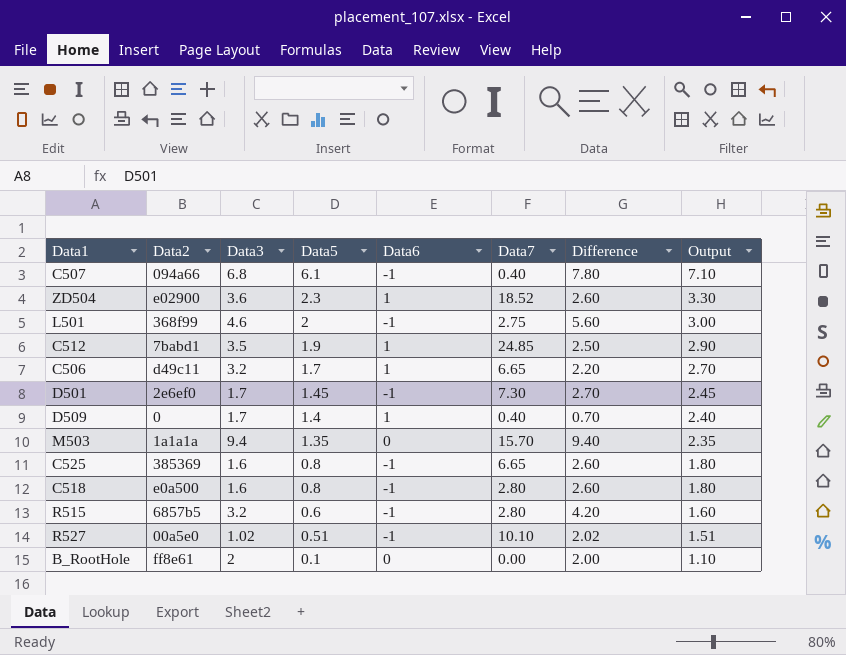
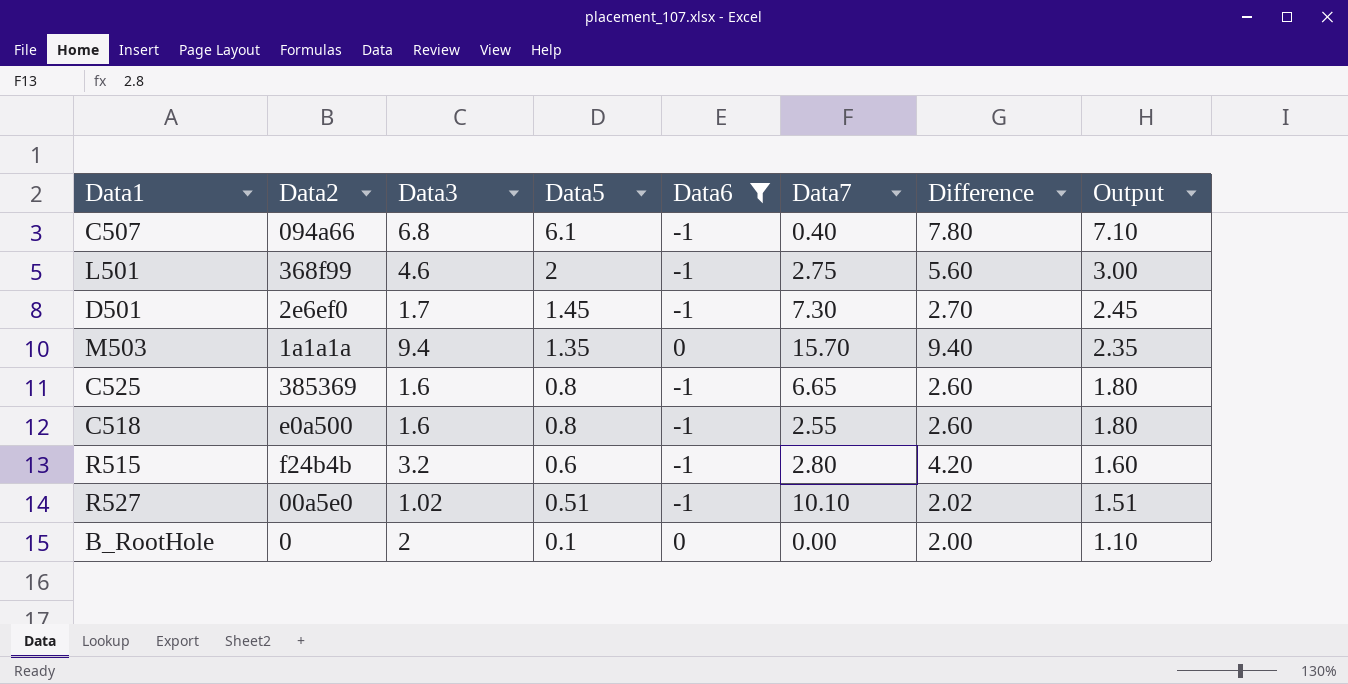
filter: none -> Data6 != 1
C518 | Data7: 2.80 -> 2.55
R515 | Data2: 6857b5 -> f24b4b
B_RootHole | Data2: ff8e61 -> 0

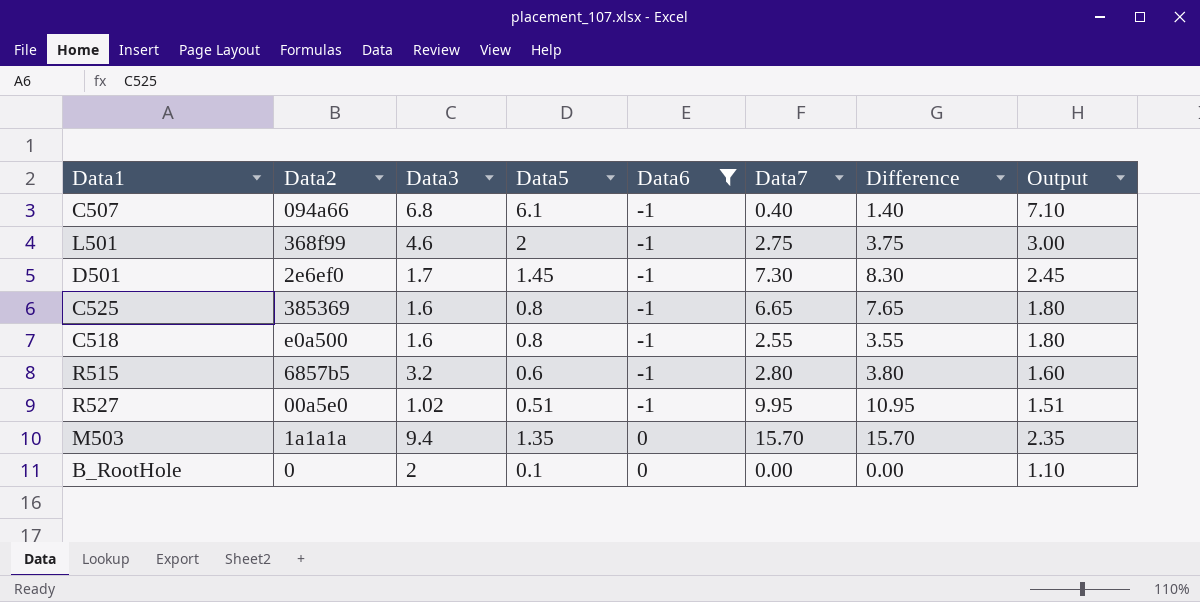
row order: Data5 descending -> Data6 ascending
column Difference | formula: [Data3] - [Data6] -> [Data7] - [Data6]
R515 | Data2: f24b4b -> 6857b5
R527 | Data7: 10.10 -> 9.95

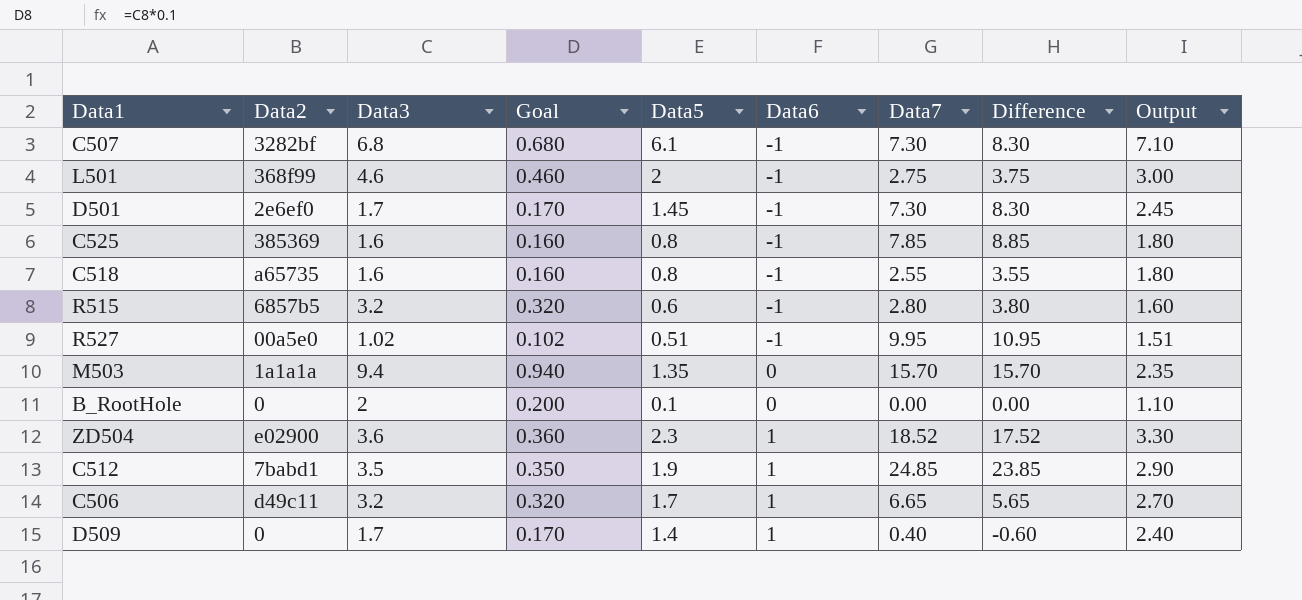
filter: Data6 != 1 -> none
column Goal | formula: none -> [Data3] * 0.1
C507 | Data2: 094a66 -> 3282bf
C507 | Data7: 0.40 -> 7.30
C507 | Difference: 1.40 -> 8.30
C525 | Data7: 6.65 -> 7.85
C525 | Difference: 7.65 -> 8.85
C518 | Data2: e0a500 -> a65735

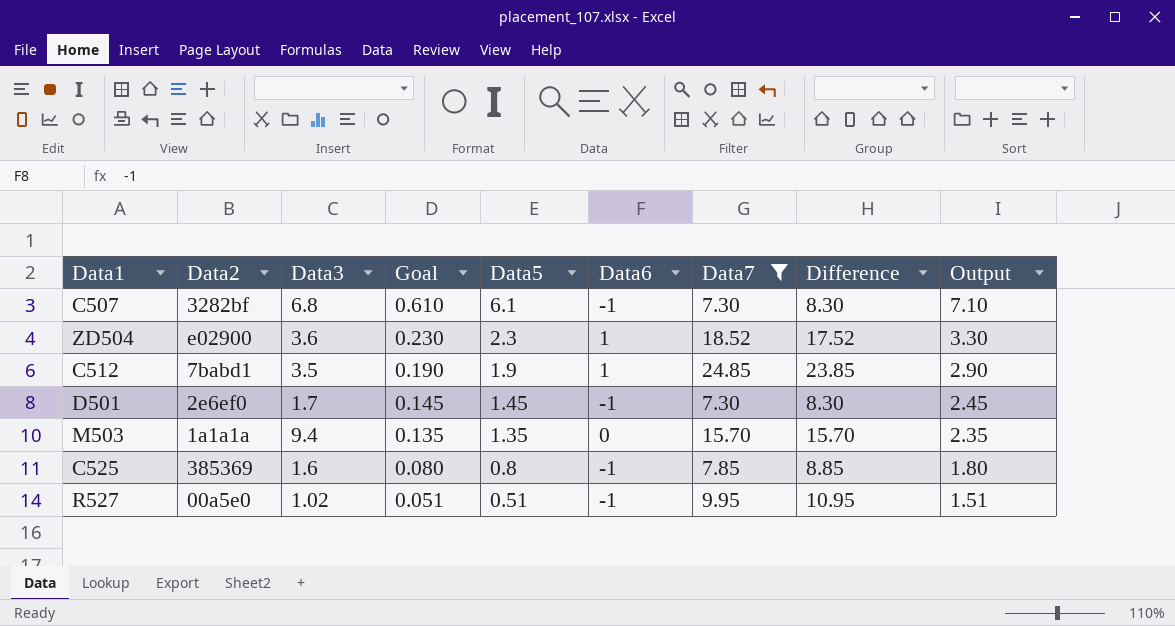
filter: none -> Data7 >= 7.30
row order: Data6 ascending -> Goal descending
column Goal | formula: [Data3] * 0.1 -> [Data5] * 0.1

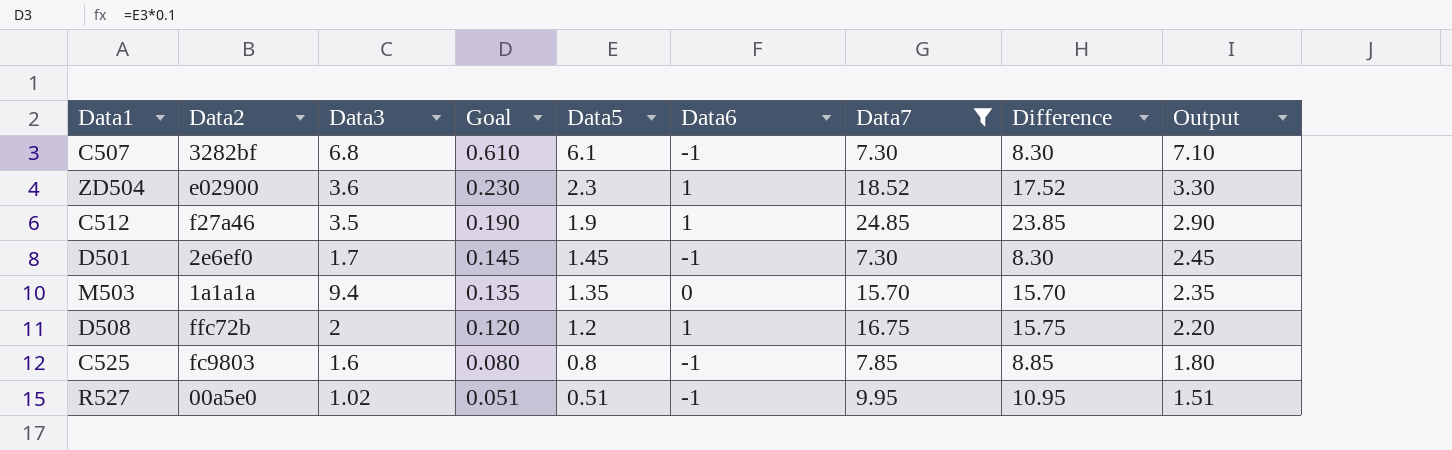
C512 | Data2: 7babd1 -> f27a46
row D508: none -> ffc72b | 2 | 0.120 | 1.2 | 1 | 16.75 | 15.75 | 2.20
C525 | Data2: 385369 -> fc9803

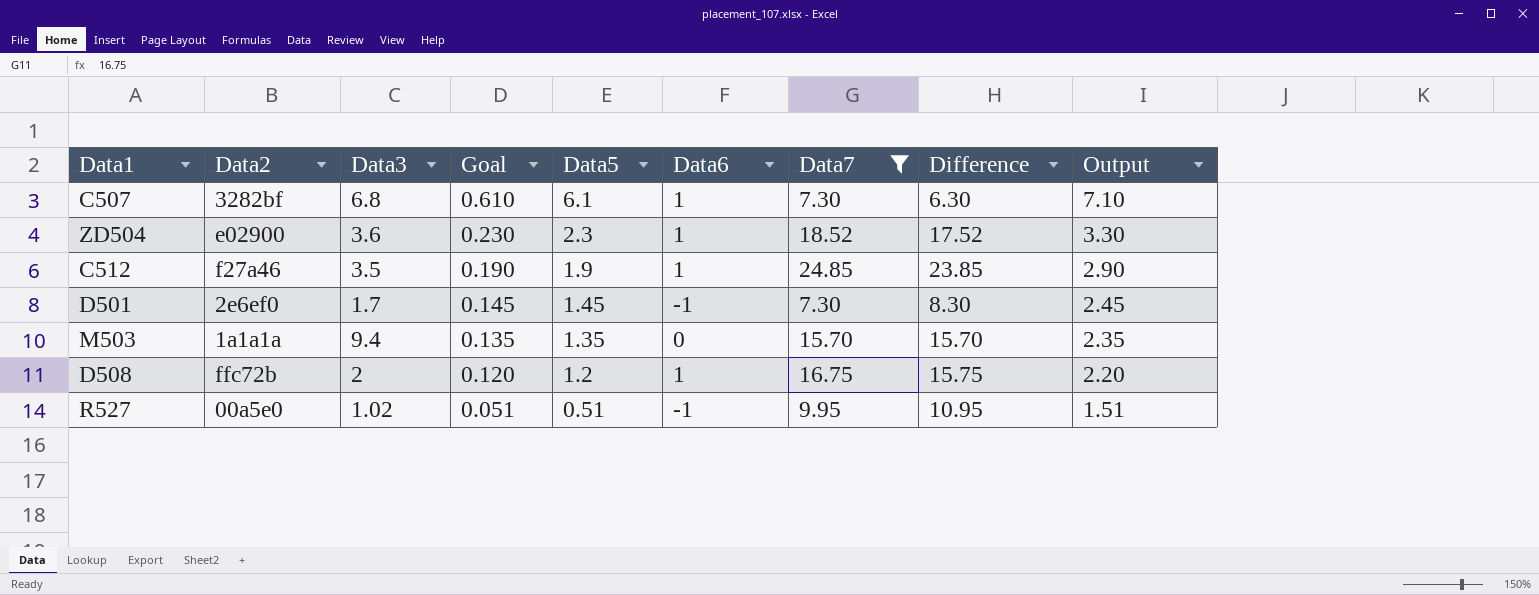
row C525: fc9803 | 1.6 | 0.080 | 0.8 | -1 | 7.85 | 8.85 | 1.80 -> none
C507 | Data6: -1 -> 1
C507 | Difference: 8.30 -> 6.30

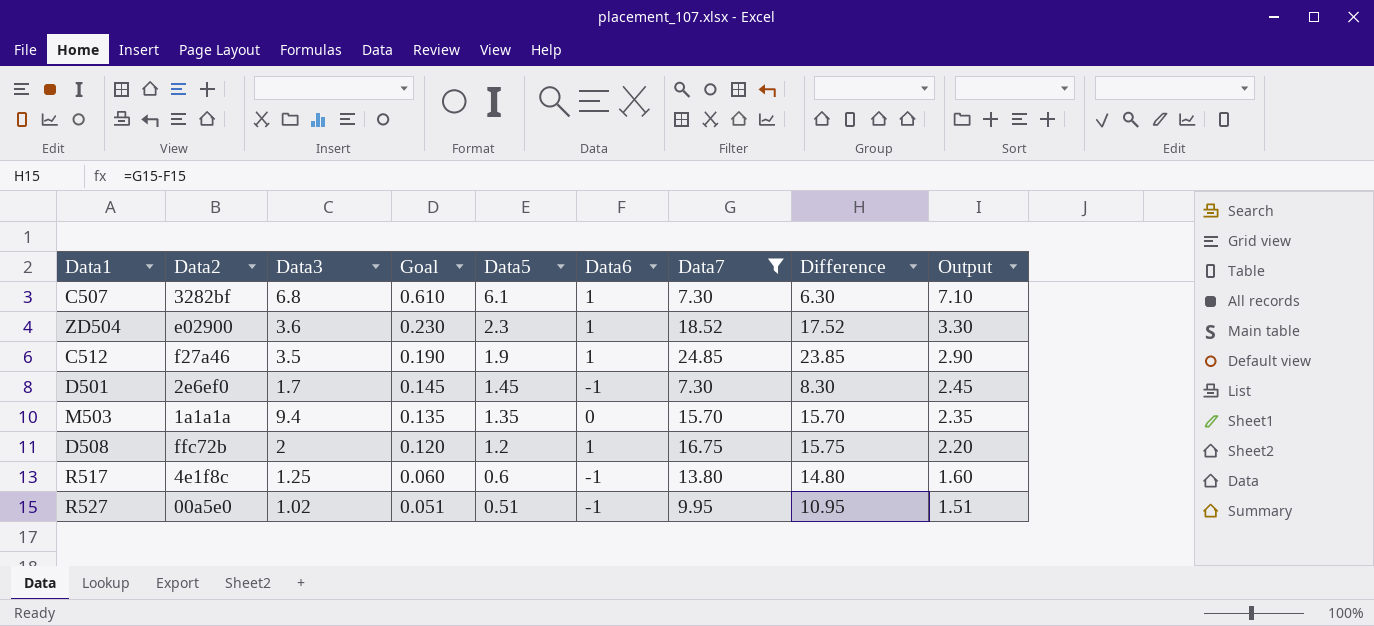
row R517: none -> 4e1f8c | 1.25 | 0.060 | 0.6 | -1 | 13.80 | 14.80 | 1.60

